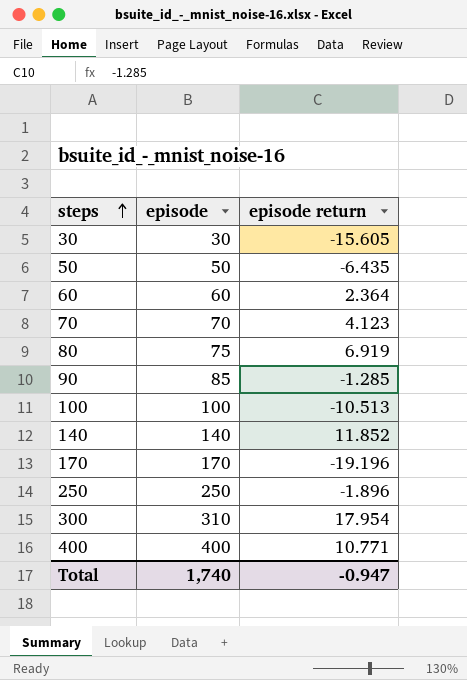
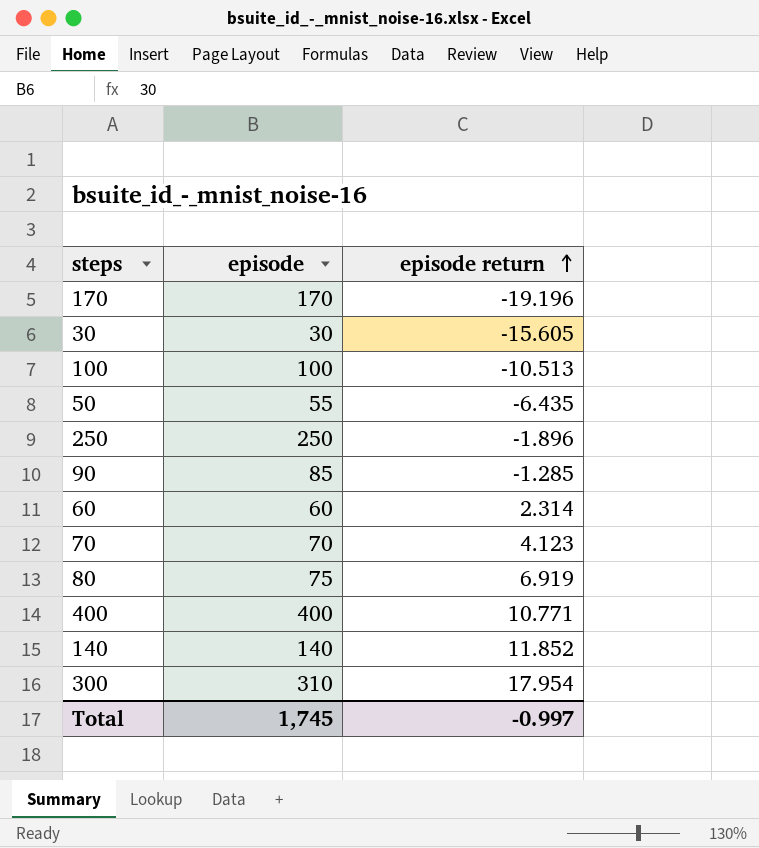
row order: steps ascending -> episode return ascending
50 | episode: 50 -> 55
60 | episode return: 2.364 -> 2.314
Total | episode: 1,740 -> 1,745
Total | episode return: -0.947 -> -0.997

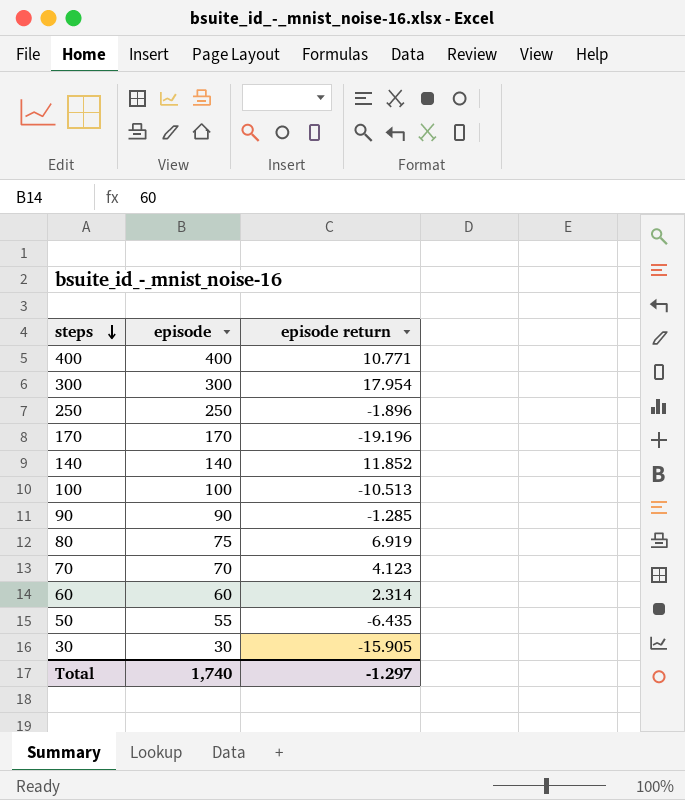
row order: episode return ascending -> steps descending
300 | episode: 310 -> 300
90 | episode: 85 -> 90
30 | episode return: -15.605 -> -15.905
Total | episode: 1,745 -> 1,740
Total | episode return: -0.997 -> -1.297

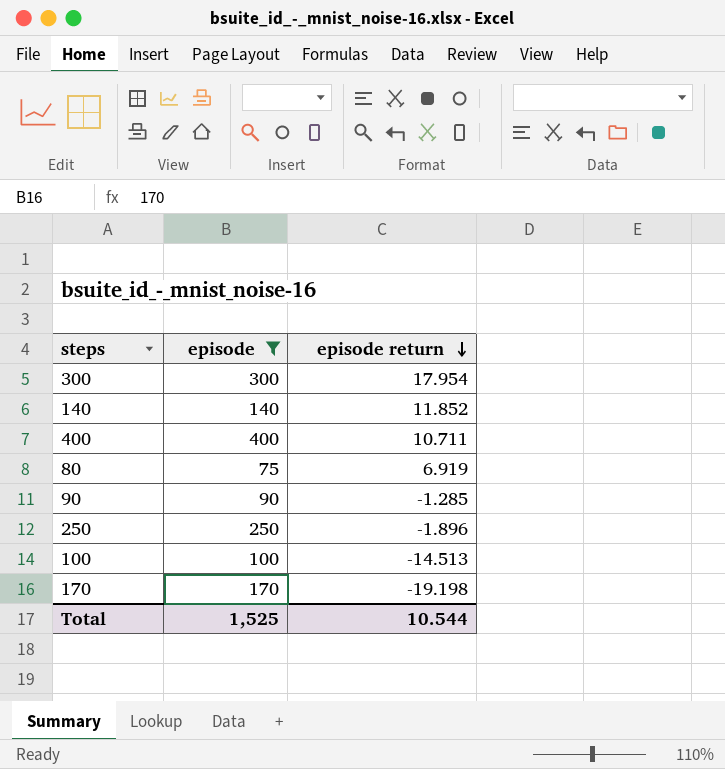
filter: none -> episode >= 75
row order: steps descending -> episode return descending
400 | episode return: 10.771 -> 10.711
100 | episode return: -10.513 -> -14.513
170 | episode return: -19.196 -> -19.198
Total | episode: 1,740 -> 1,525
Total | episode return: -1.297 -> 10.544

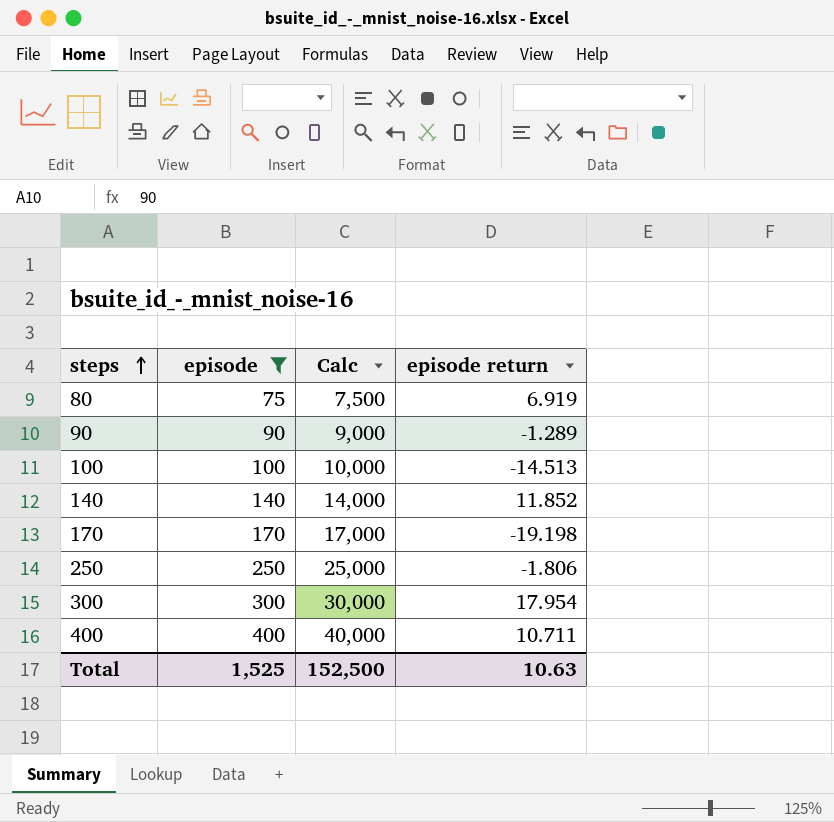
row order: episode return descending -> steps ascending
column Calc | formula: none -> [episode] * 100
90 | episode return: -1.285 -> -1.289
250 | episode return: -1.896 -> -1.806
Total | episode return: 10.544 -> 10.63

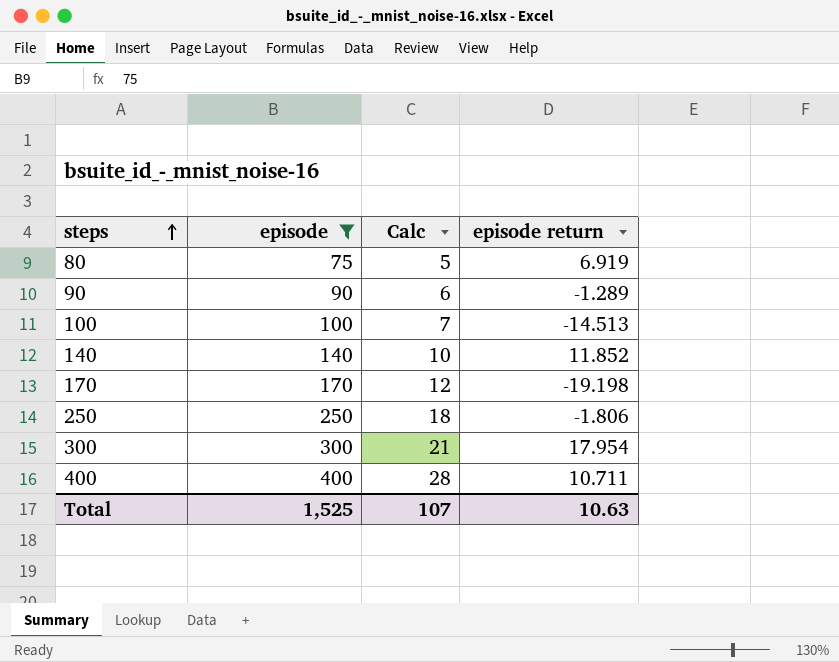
column Calc | formula: [episode] * 100 -> [episode] * 0.07
Total | Calc: 152,500 -> 107

